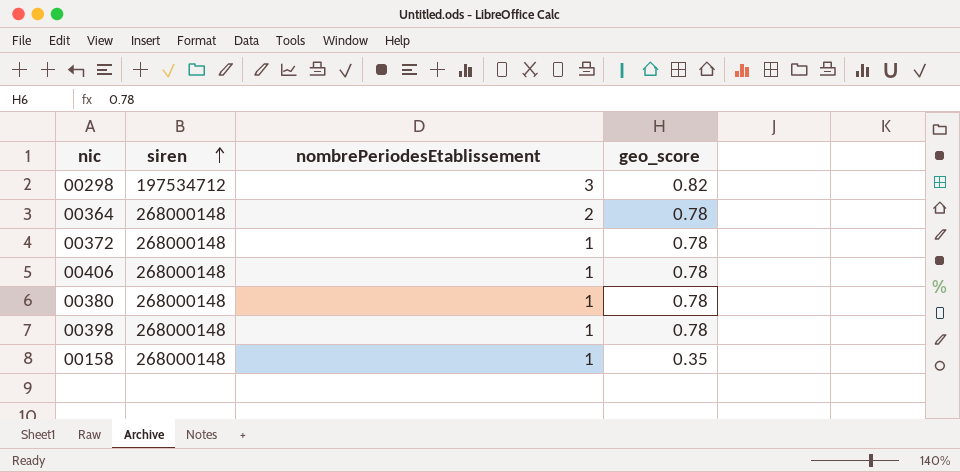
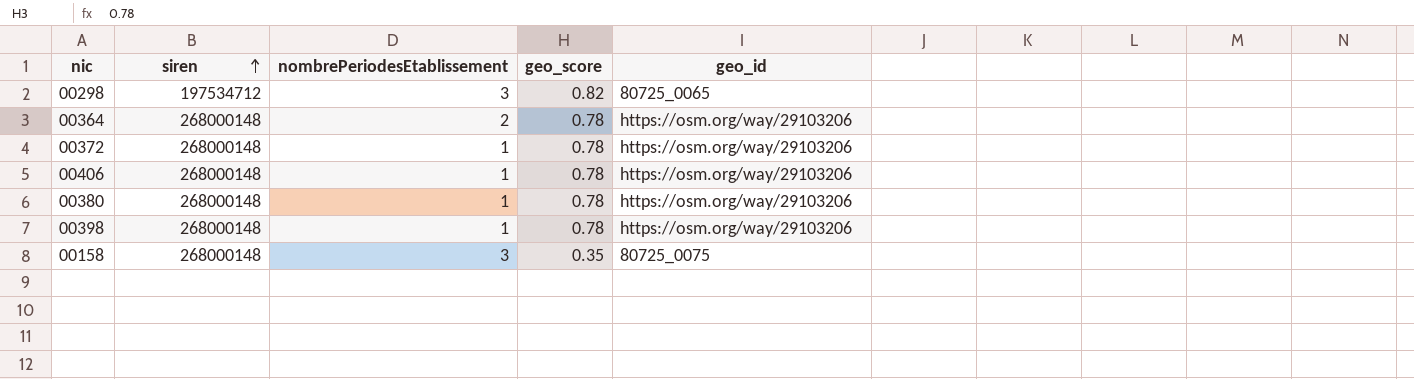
column geo_id | position: none -> 5
00158 | nombrePeriodesEtablissement: 1 -> 3

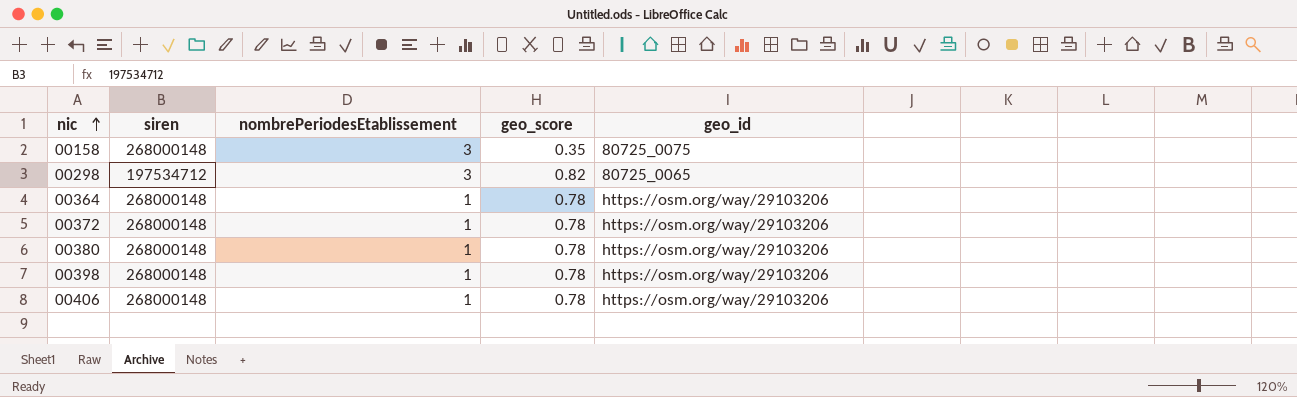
row order: siren ascending -> nic ascending
00364 | nombrePeriodesEtablissement: 2 -> 1

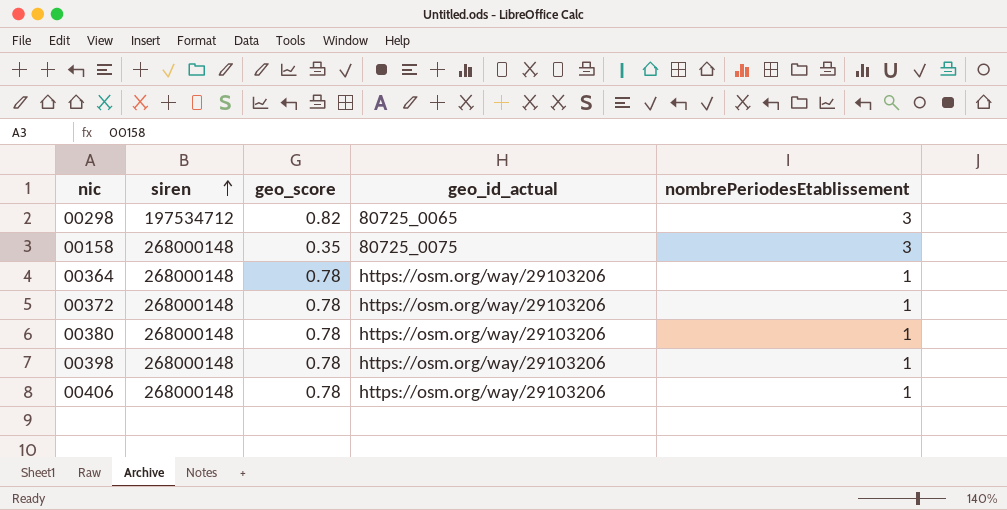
row order: nic ascending -> siren ascending
column name: geo_id -> geo_id_actual
column nombrePeriodesEtablissement | position: 3 -> 5

